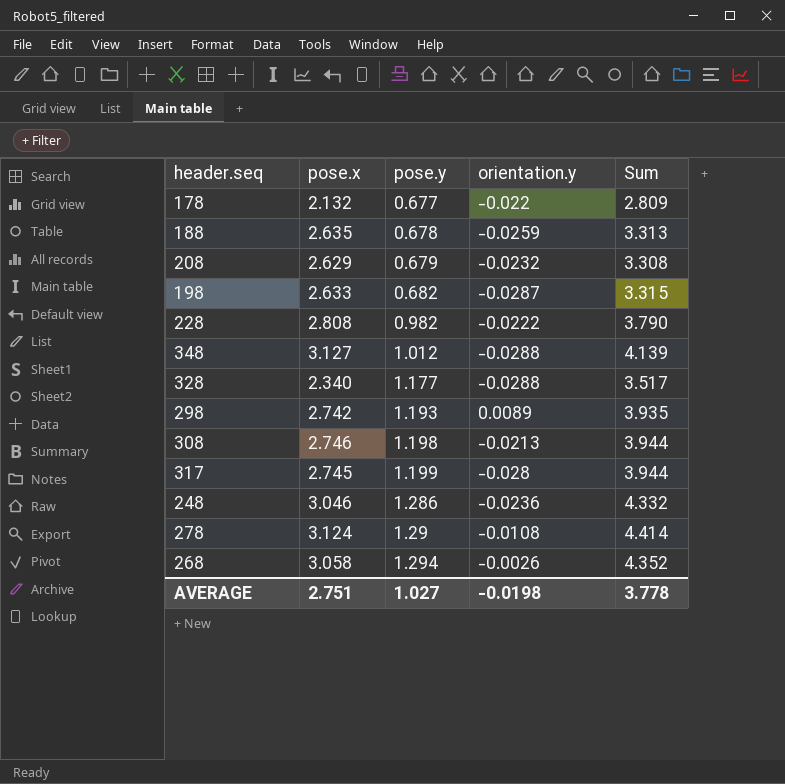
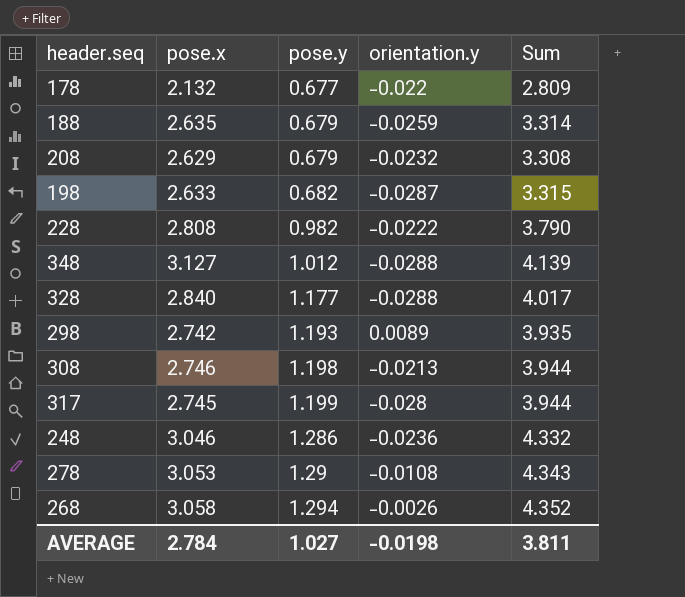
188 | pose.y: 0.678 -> 0.679
188 | Sum: 3.313 -> 3.314
328 | pose.x: 2.340 -> 2.840
328 | Sum: 3.517 -> 4.017
278 | pose.x: 3.124 -> 3.053
278 | Sum: 4.414 -> 4.343
AVERAGE | pose.x: 2.751 -> 2.784
AVERAGE | Sum: 3.778 -> 3.811

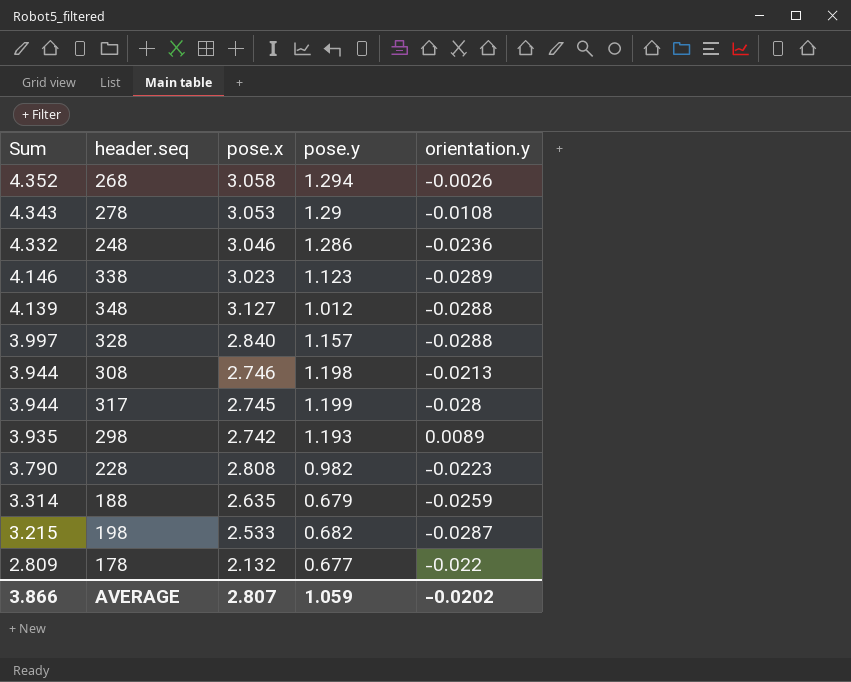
row order: pose.y ascending -> Sum descending
column Sum | position: 5 -> 1
row 208: 2.629 | 0.679 | -0.0232 | 3.308 -> none
row 338: none -> 4.146 | 3.023 | 1.123 | -0.0289
328 | Sum: 4.017 -> 3.997
328 | pose.y: 1.177 -> 1.157
228 | orientation.y: -0.0222 -> -0.0223
198 | Sum: 3.315 -> 3.215
198 | pose.x: 2.633 -> 2.533
AVERAGE | Sum: 3.811 -> 3.866
AVERAGE | pose.x: 2.784 -> 2.807
AVERAGE | pose.y: 1.027 -> 1.059
AVERAGE | orientation.y: -0.0198 -> -0.0202

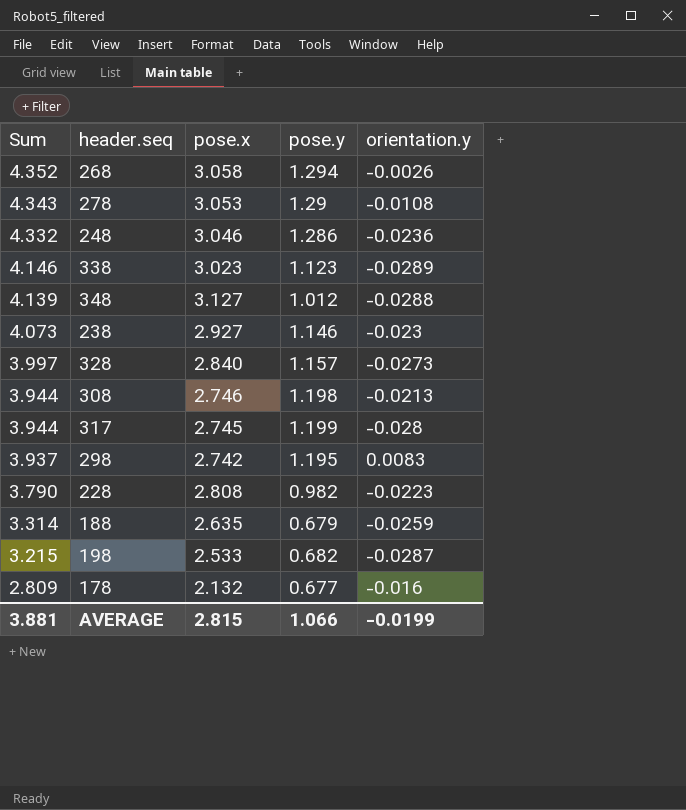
row 238: none -> 4.073 | 2.927 | 1.146 | -0.023
328 | orientation.y: -0.0288 -> -0.0273
298 | Sum: 3.935 -> 3.937
298 | pose.y: 1.193 -> 1.195
298 | orientation.y: 0.0089 -> 0.0083
178 | orientation.y: -0.022 -> -0.016
AVERAGE | Sum: 3.866 -> 3.881
AVERAGE | pose.x: 2.807 -> 2.815
AVERAGE | pose.y: 1.059 -> 1.066
AVERAGE | orientation.y: -0.0202 -> -0.0199

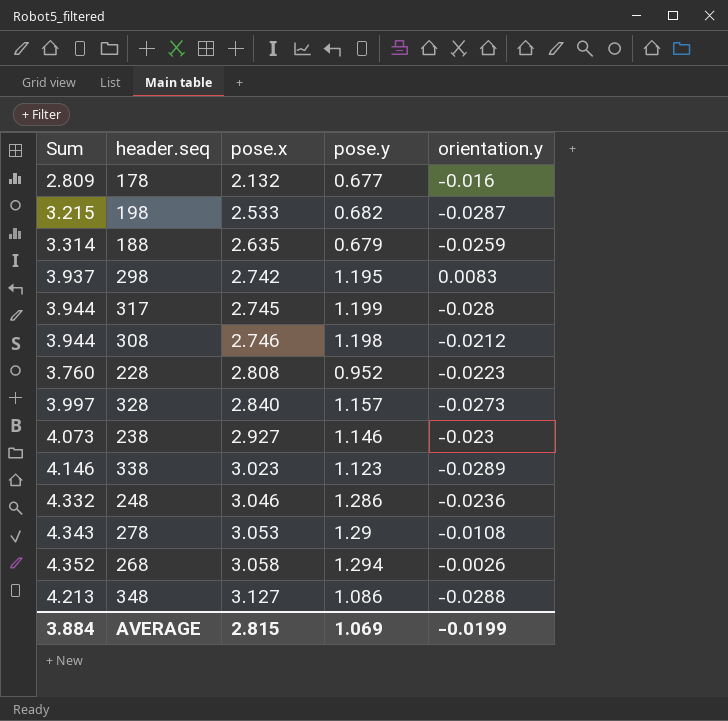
row order: Sum descending -> pose.x ascending
308 | orientation.y: -0.0213 -> -0.0212
228 | Sum: 3.790 -> 3.760
228 | pose.y: 0.982 -> 0.952
348 | Sum: 4.139 -> 4.213
348 | pose.y: 1.012 -> 1.086
AVERAGE | Sum: 3.881 -> 3.884
AVERAGE | pose.y: 1.066 -> 1.069

